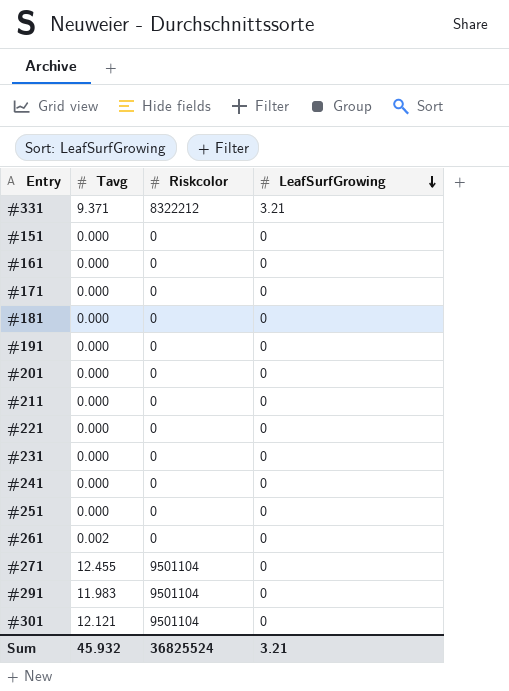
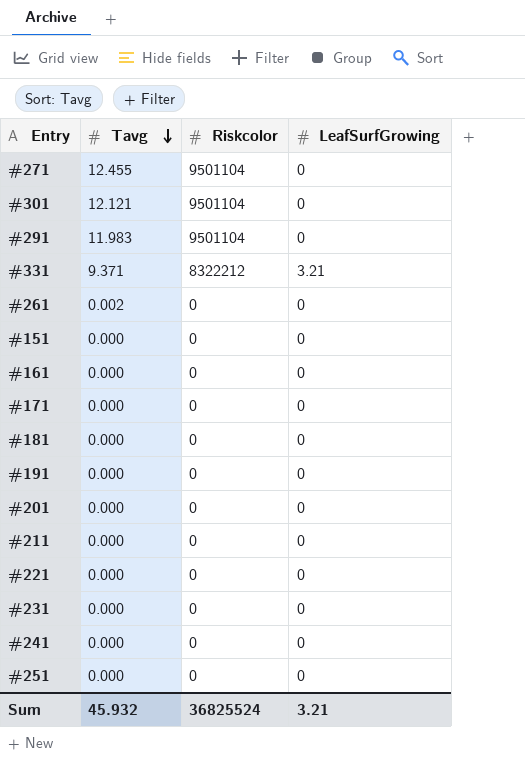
row order: LeafSurfGrowing descending -> Tavg descending

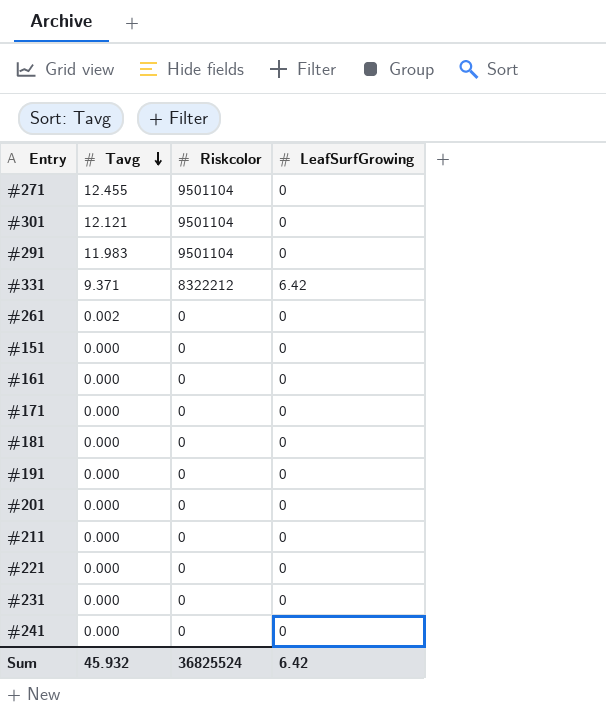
row #251: 0.000 | 0 | 0 -> none
#331 | LeafSurfGrowing: 3.21 -> 6.42
Sum | LeafSurfGrowing: 3.21 -> 6.42

